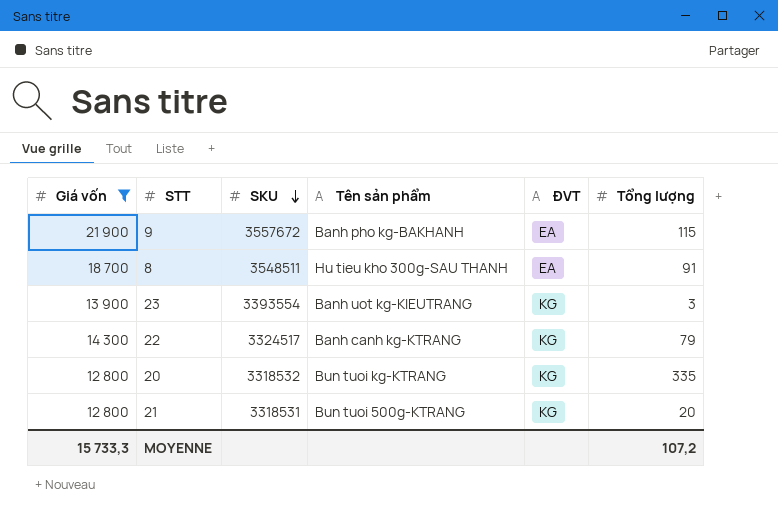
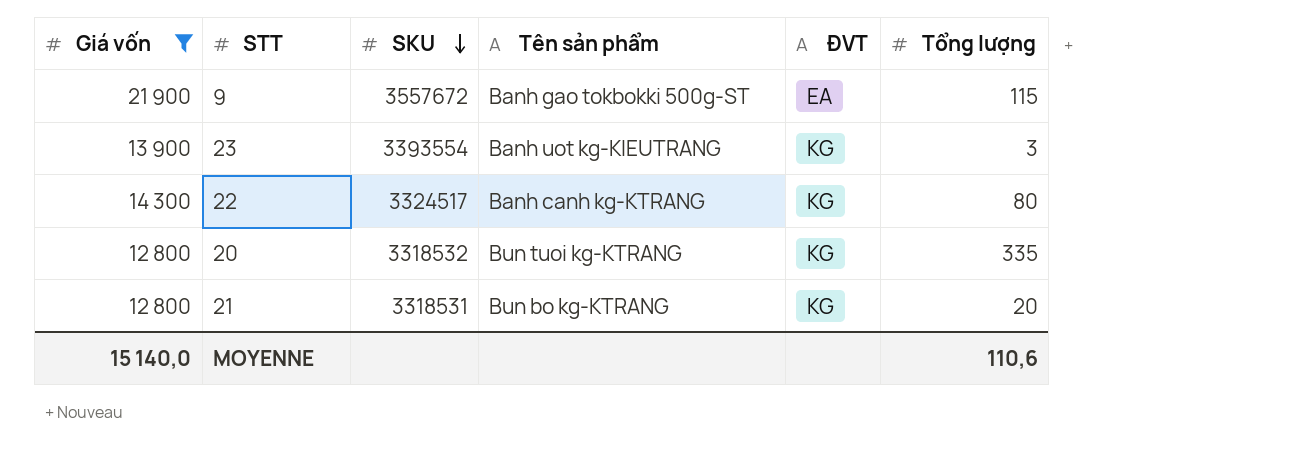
row 8: 18 700 | 3548511 | Hu tieu kho 300g-SAU THANH | EA | 91 -> none
9 | Tên sản phẩm: Banh pho kg-BAKHANH -> Banh gao tokbokki 500g-ST
22 | Tổng lượng: 79 -> 80
21 | Tên sản phẩm: Bun tuoi 500g-KTRANG -> Bun bo kg-KTRANG
MOYENNE | Giá vốn: 15 733,3 -> 15 140,0
MOYENNE | Tổng lượng: 107,2 -> 110,6

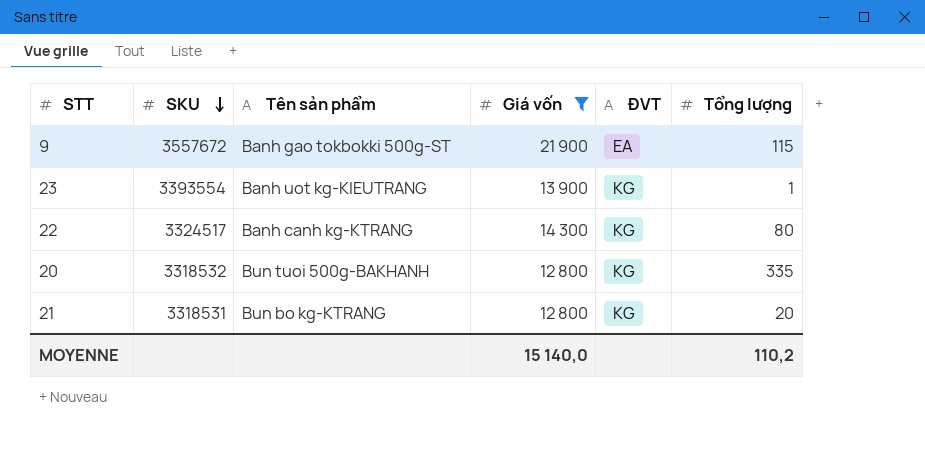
column Giá vốn | position: 1 -> 4
23 | Tổng lượng: 3 -> 1
20 | Tên sản phẩm: Bun tuoi kg-KTRANG -> Bun tuoi 500g-BAKHANH
MOYENNE | Tổng lượng: 110,6 -> 110,2

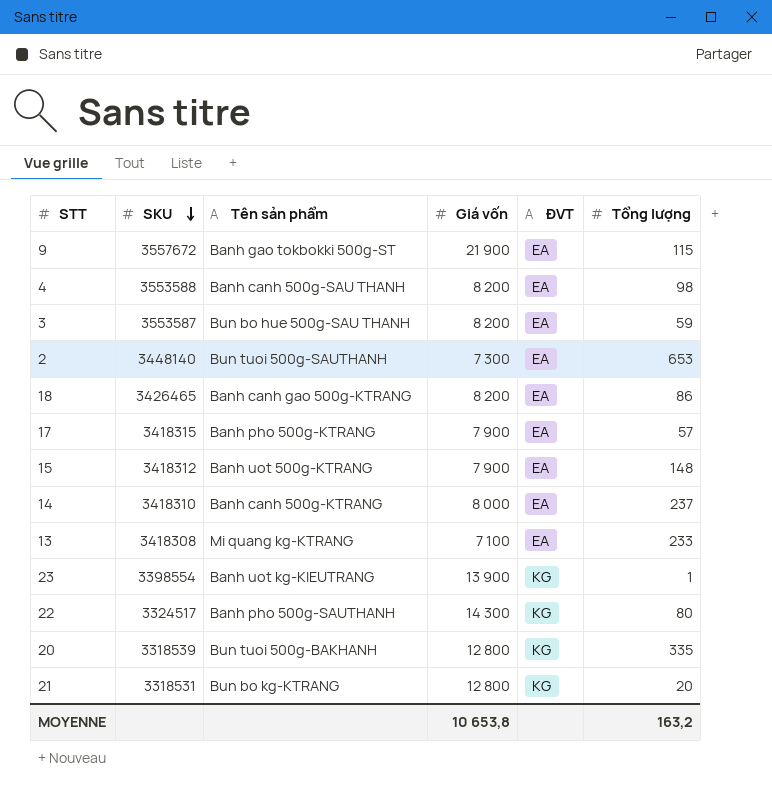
filter: Giá vốn >= 12 800 -> none
23 | SKU: 3393554 -> 3398554
22 | Tên sản phẩm: Banh canh kg-KTRANG -> Banh pho 500g-SAUTHANH
20 | SKU: 3318532 -> 3318539
MOYENNE | Giá vốn: 15 140,0 -> 10 653,8
MOYENNE | Tổng lượng: 110,2 -> 163,2

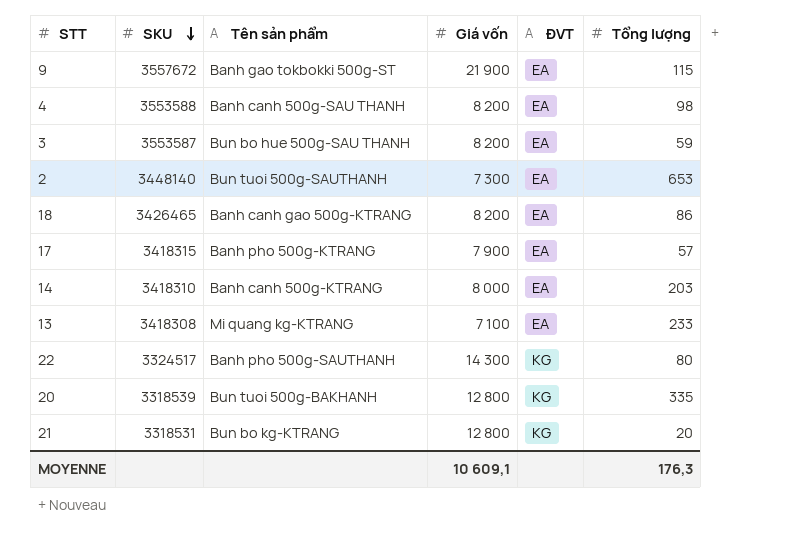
row 15: 3418312 | Banh uot 500g-KTRANG | 7 900 | EA | 148 -> none
row 23: 3398554 | Banh uot kg-KIEUTRANG | 13 900 | KG | 1 -> none
14 | Tổng lượng: 237 -> 203
MOYENNE | Giá vốn: 10 653,8 -> 10 609,1
MOYENNE | Tổng lượng: 163,2 -> 176,3

